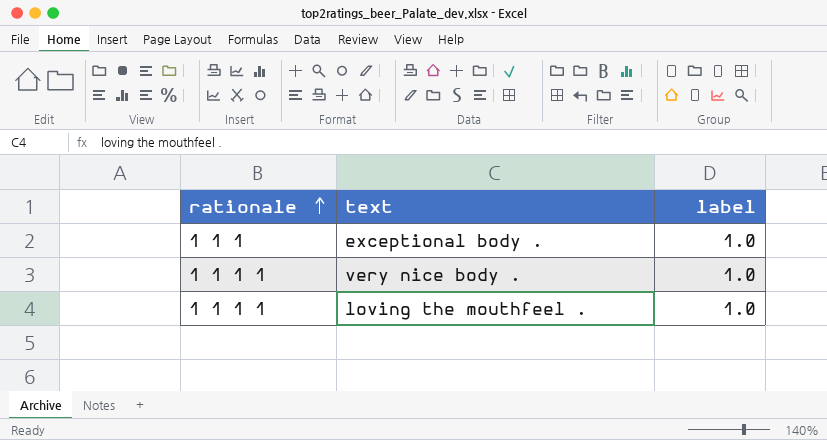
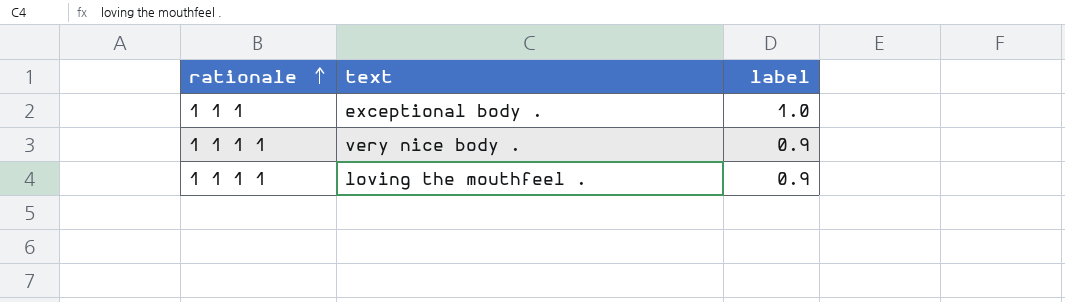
very nice body . | label: 1.0 -> 0.9
loving the mouthfeel . | label: 1.0 -> 0.9

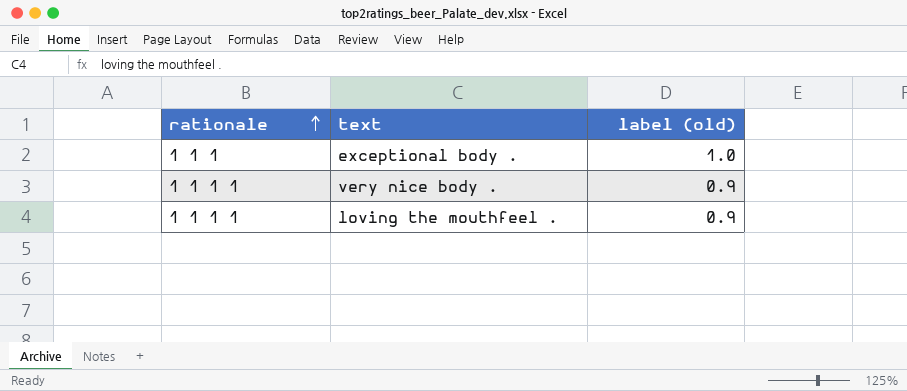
column name: label -> label (old)

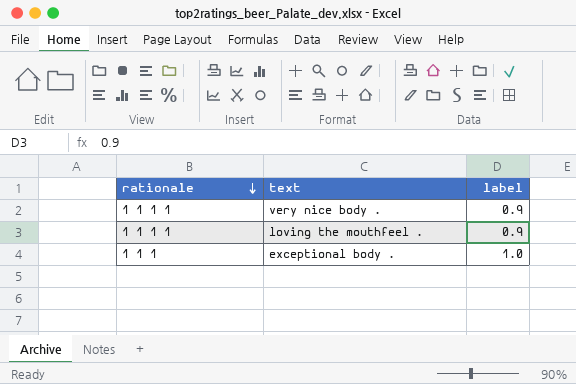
row order: rationale ascending -> rationale descending
column name: label (old) -> label

